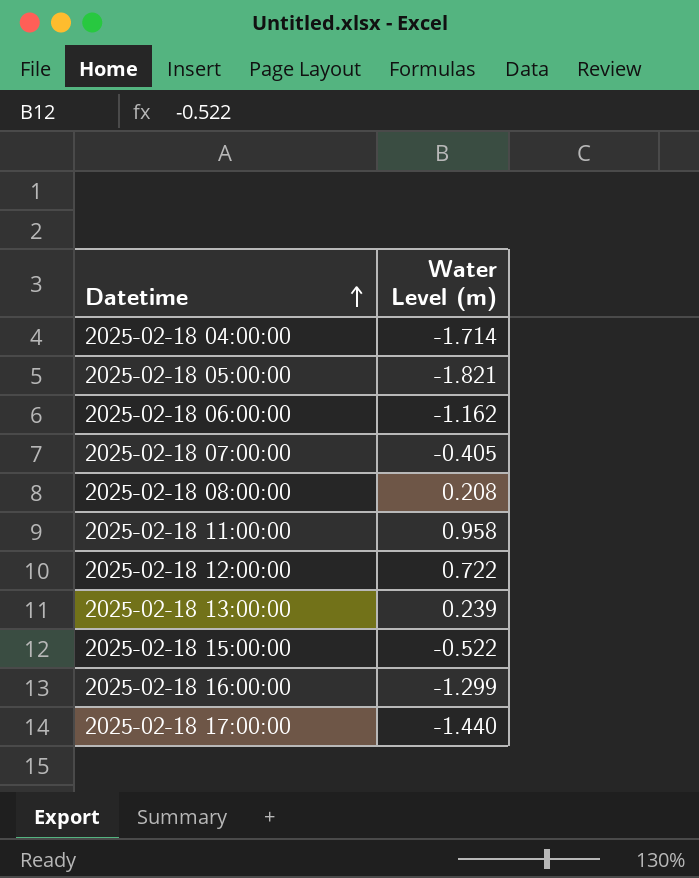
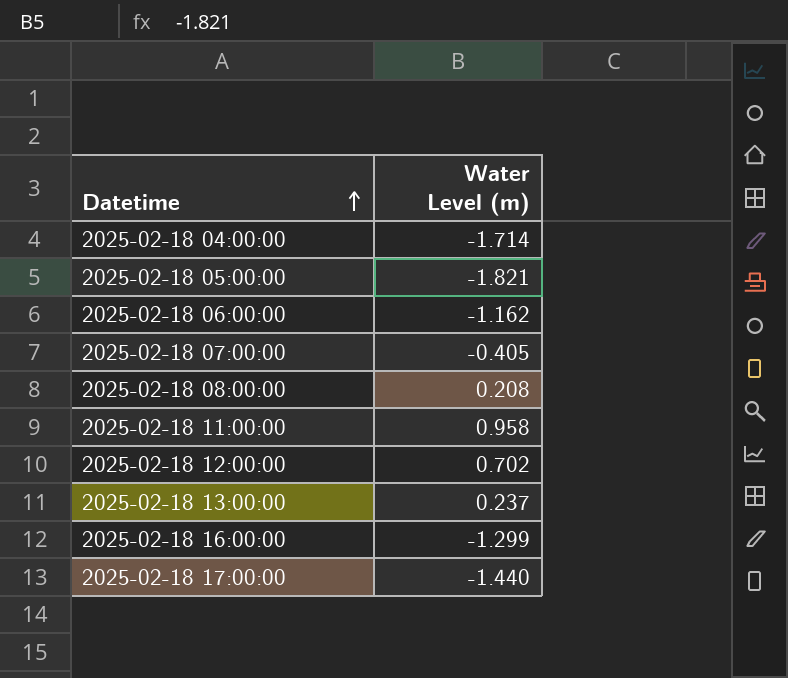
row 2025-02-18 15:00:00: -0.522 -> none
2025-02-18 12:00:00 | Water Level (m): 0.722 -> 0.702
2025-02-18 13:00:00 | Water Level (m): 0.239 -> 0.237

